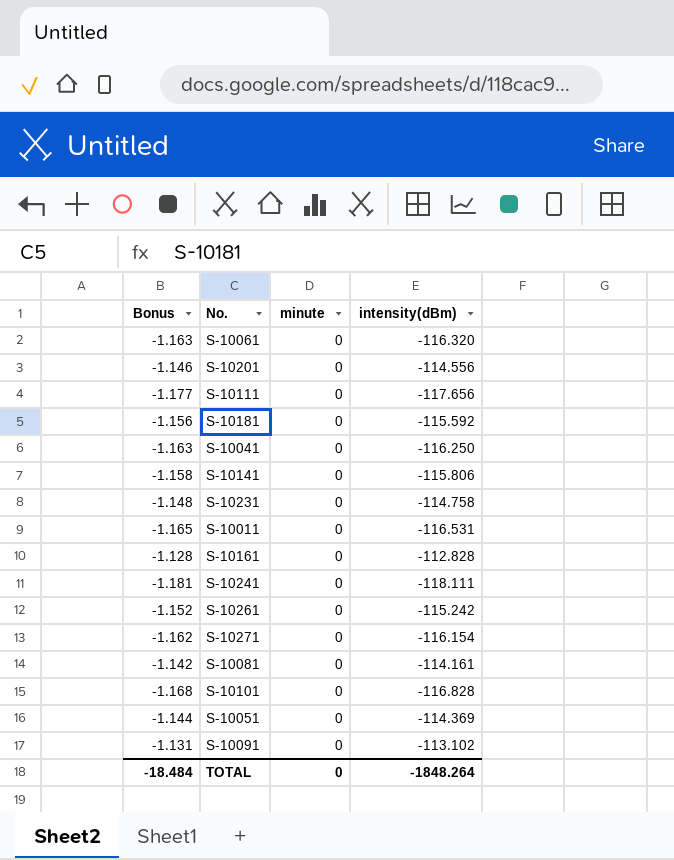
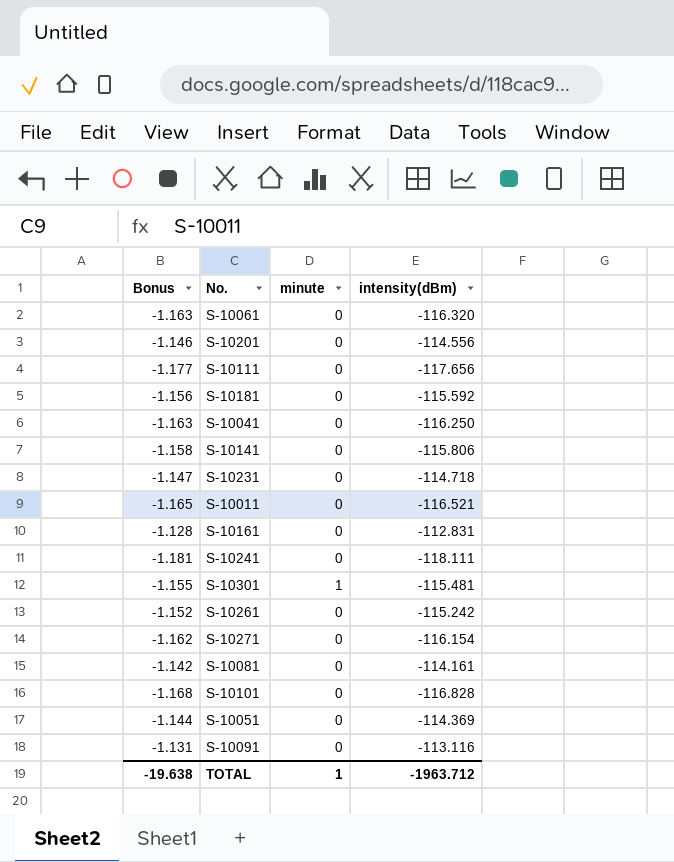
S-10231 | Bonus: -1.148 -> -1.147
S-10231 | intensity(dBm): -114.758 -> -114.718
S-10011 | intensity(dBm): -116.531 -> -116.521
S-10161 | intensity(dBm): -112.828 -> -112.831
row S-10301: none -> -1.155 | 1 | -115.481
S-10091 | intensity(dBm): -113.102 -> -113.116
TOTAL | Bonus: -18.484 -> -19.638
TOTAL | minute: 0 -> 1
TOTAL | intensity(dBm): -1848.264 -> -1963.712

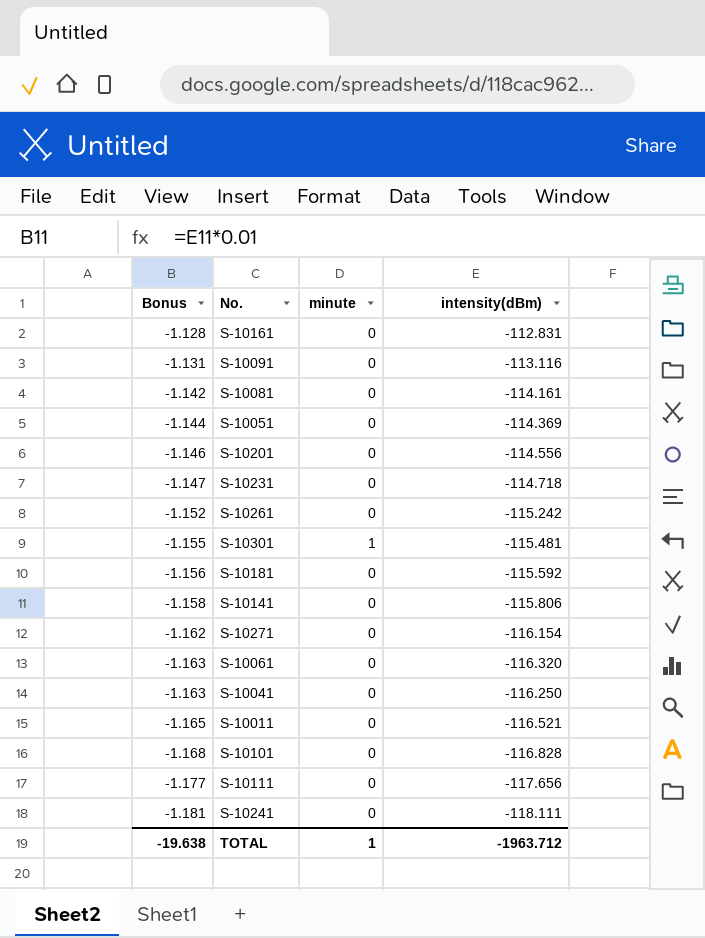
row order: none -> Bonus descending

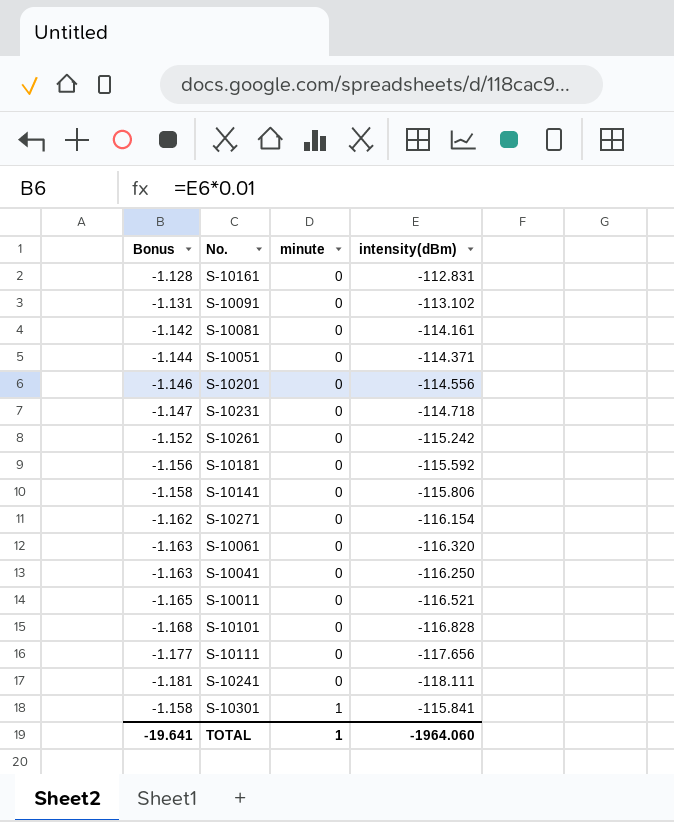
row order: Bonus descending -> minute ascending
S-10091 | intensity(dBm): -113.116 -> -113.102
S-10051 | intensity(dBm): -114.369 -> -114.371
S-10301 | Bonus: -1.155 -> -1.158
S-10301 | intensity(dBm): -115.481 -> -115.841
TOTAL | Bonus: -19.638 -> -19.641
TOTAL | intensity(dBm): -1963.712 -> -1964.060

